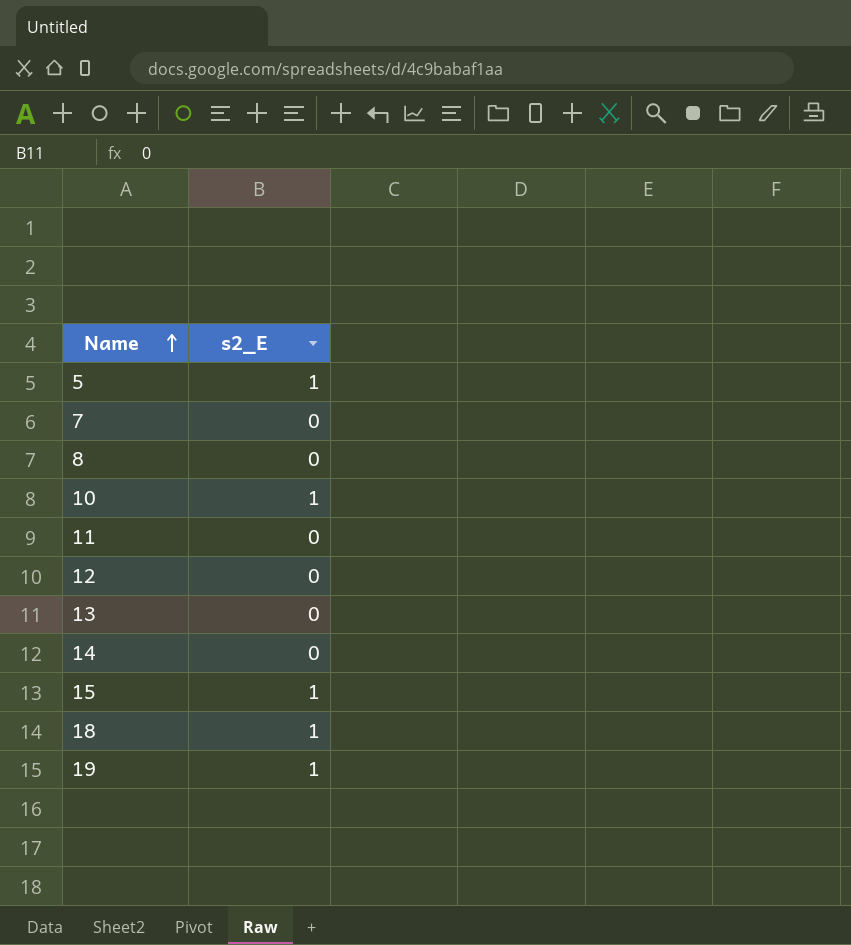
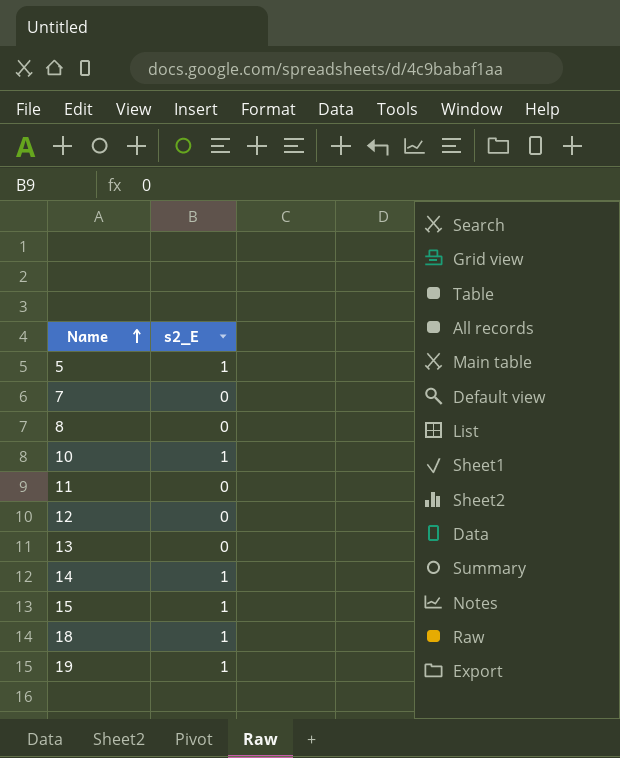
14 | s2_E: 0 -> 1

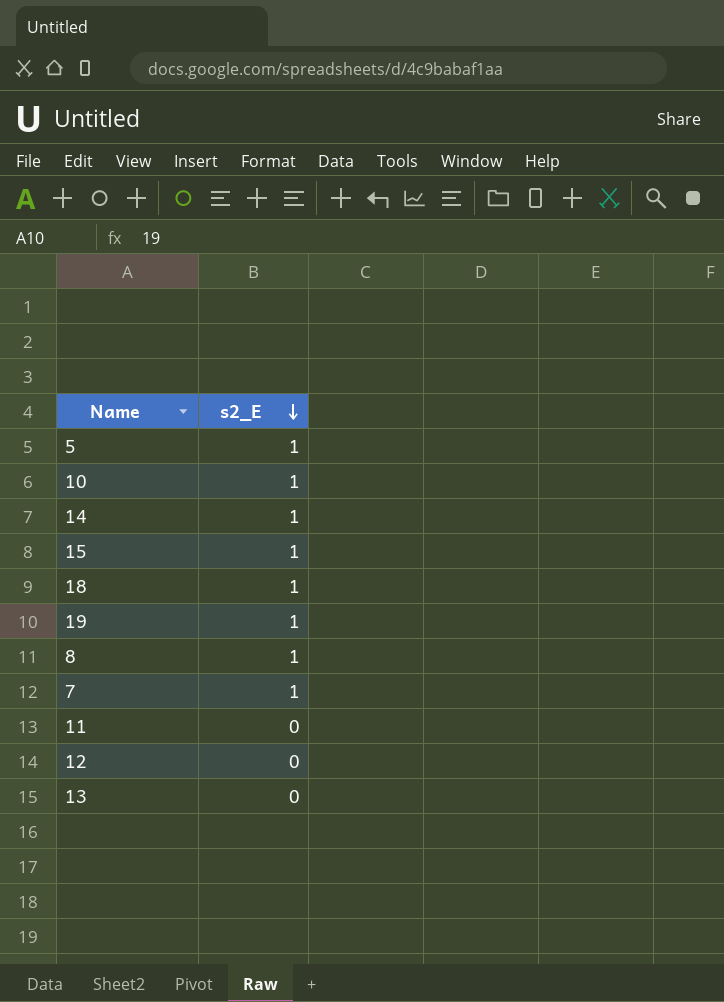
row order: Name ascending -> s2_E descending
8 | s2_E: 0 -> 1
7 | s2_E: 0 -> 1

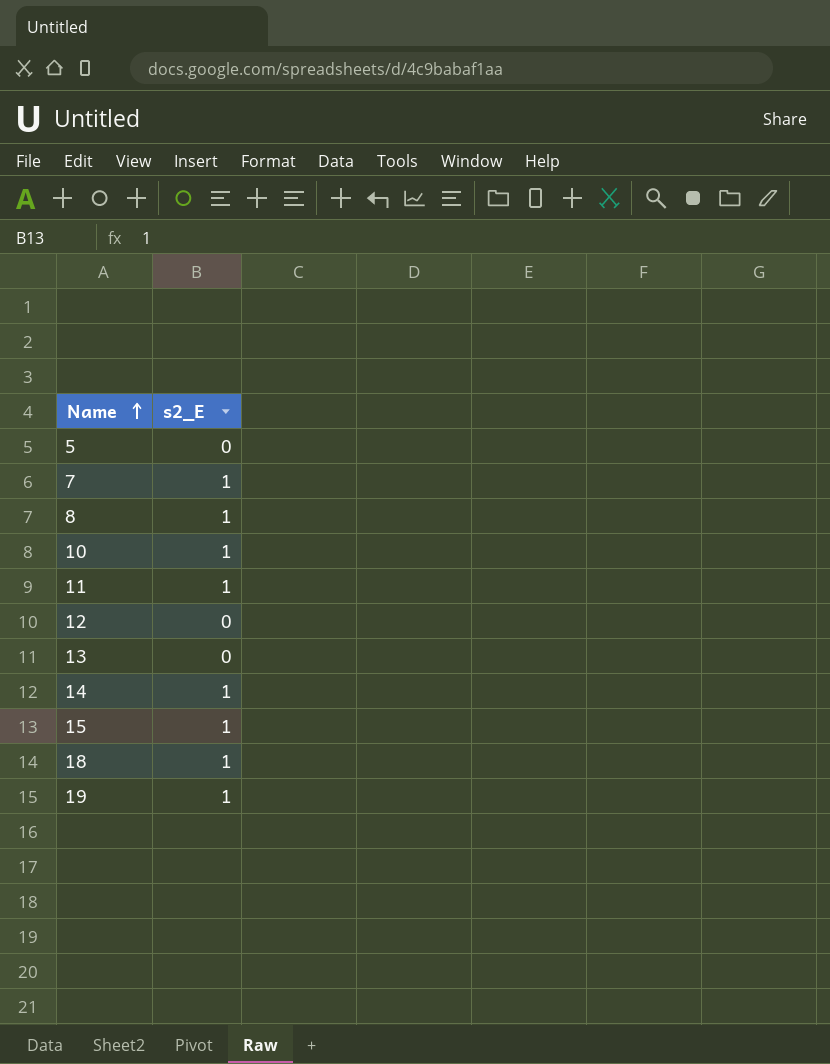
row order: s2_E descending -> Name ascending
5 | s2_E: 1 -> 0
11 | s2_E: 0 -> 1

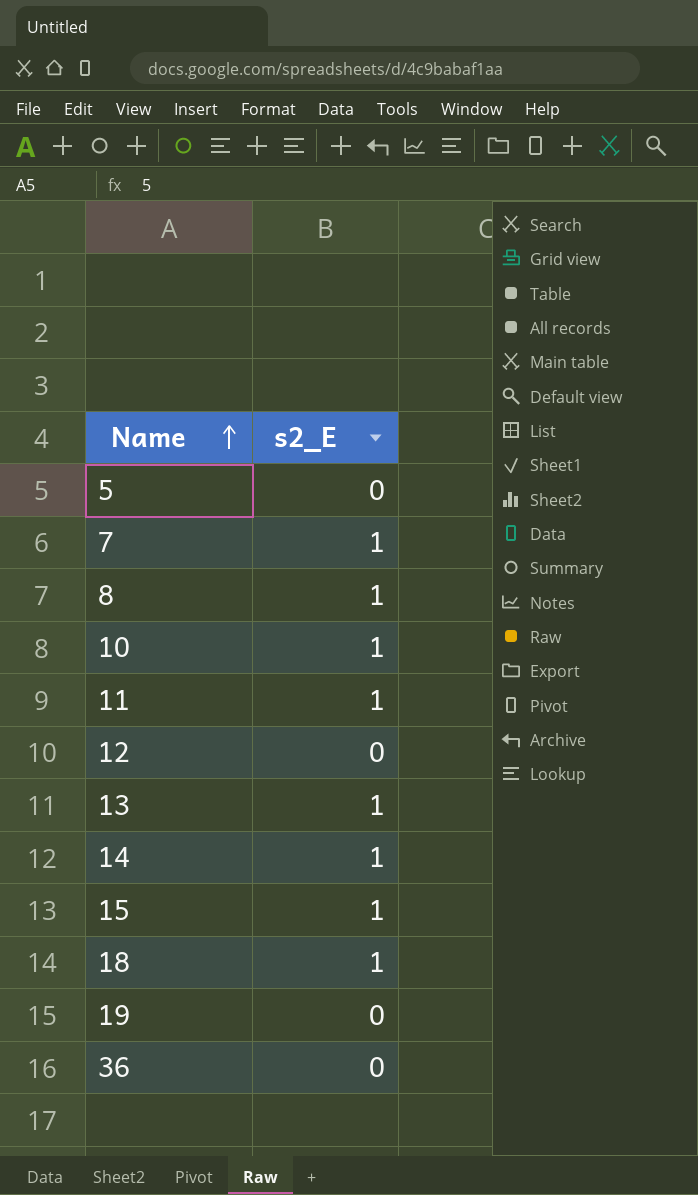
13 | s2_E: 0 -> 1
19 | s2_E: 1 -> 0
row 36: none -> 0

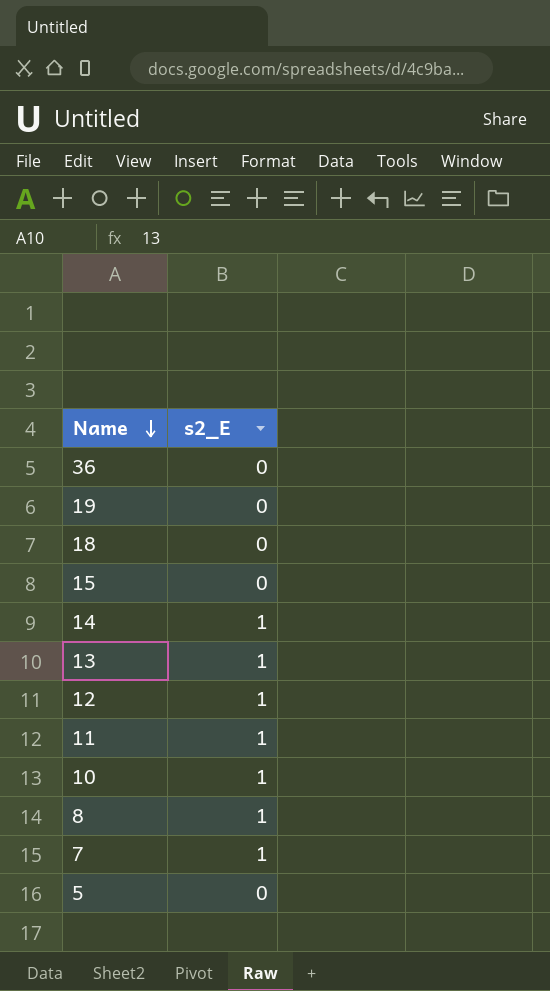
row order: Name ascending -> Name descending
18 | s2_E: 1 -> 0
15 | s2_E: 1 -> 0
12 | s2_E: 0 -> 1

